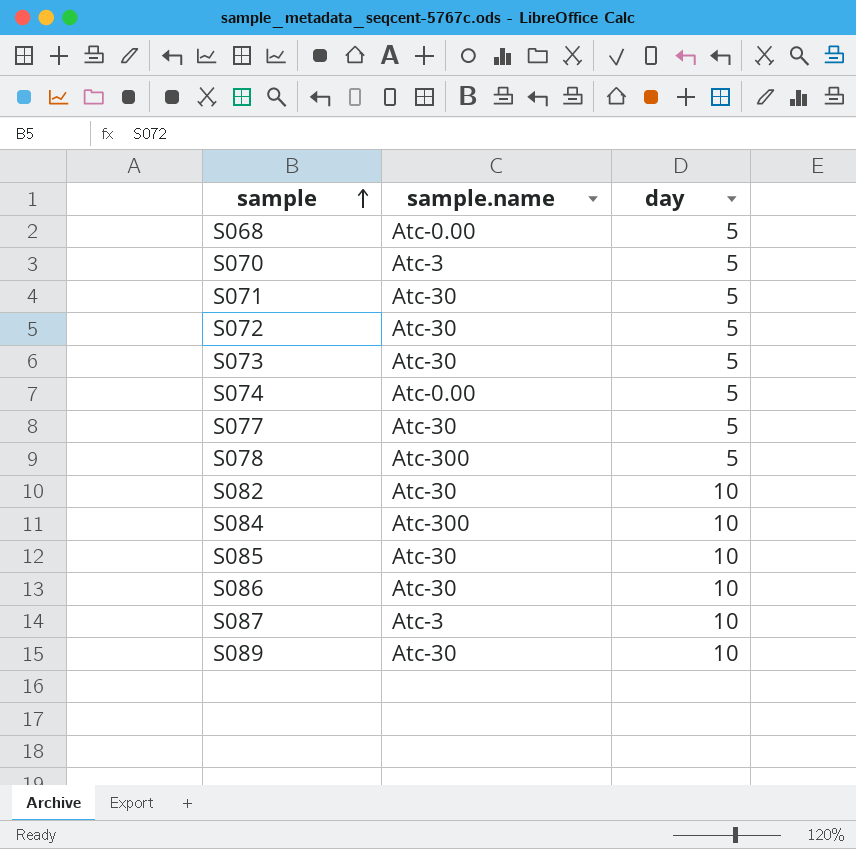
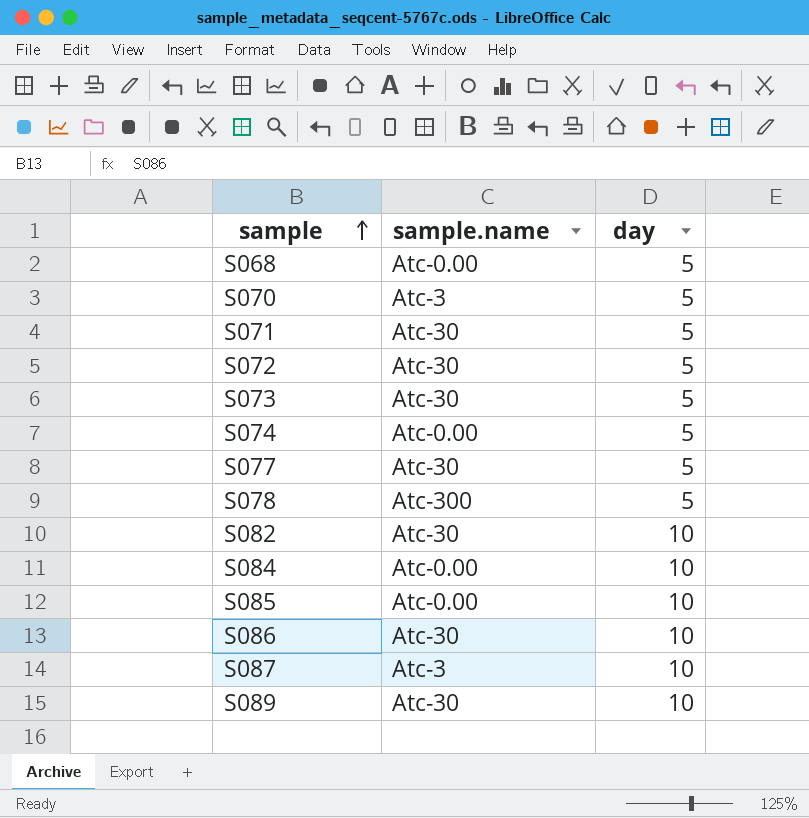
S084 | sample.name: Atc-300 -> Atc-0.00
S085 | sample.name: Atc-30 -> Atc-0.00

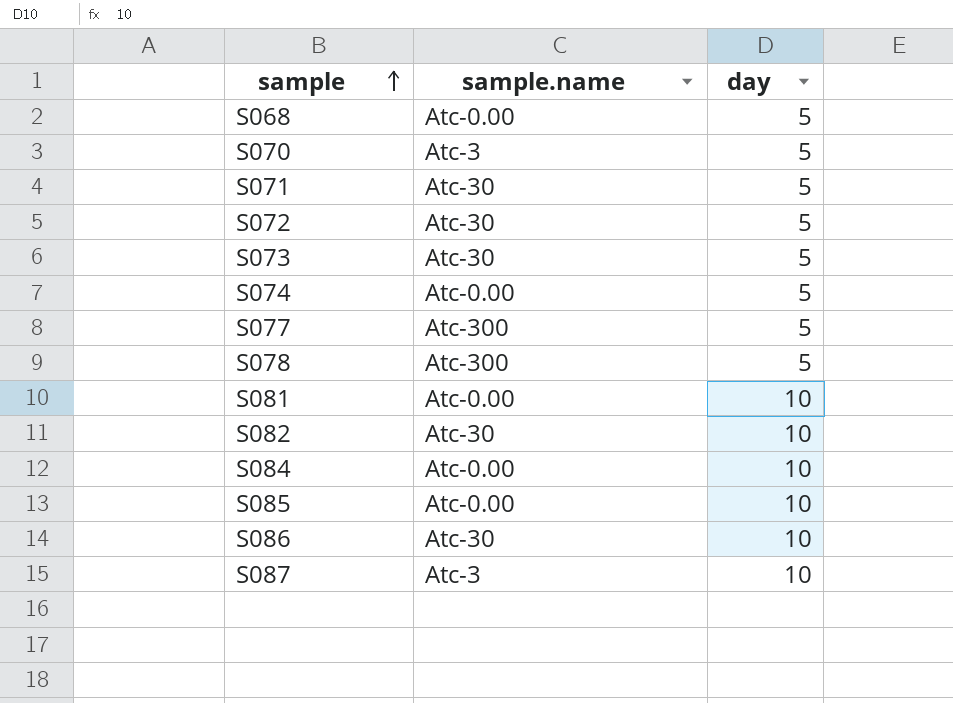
row S089: Atc-30 | 10 -> none
S077 | sample.name: Atc-30 -> Atc-300
row S081: none -> Atc-0.00 | 10

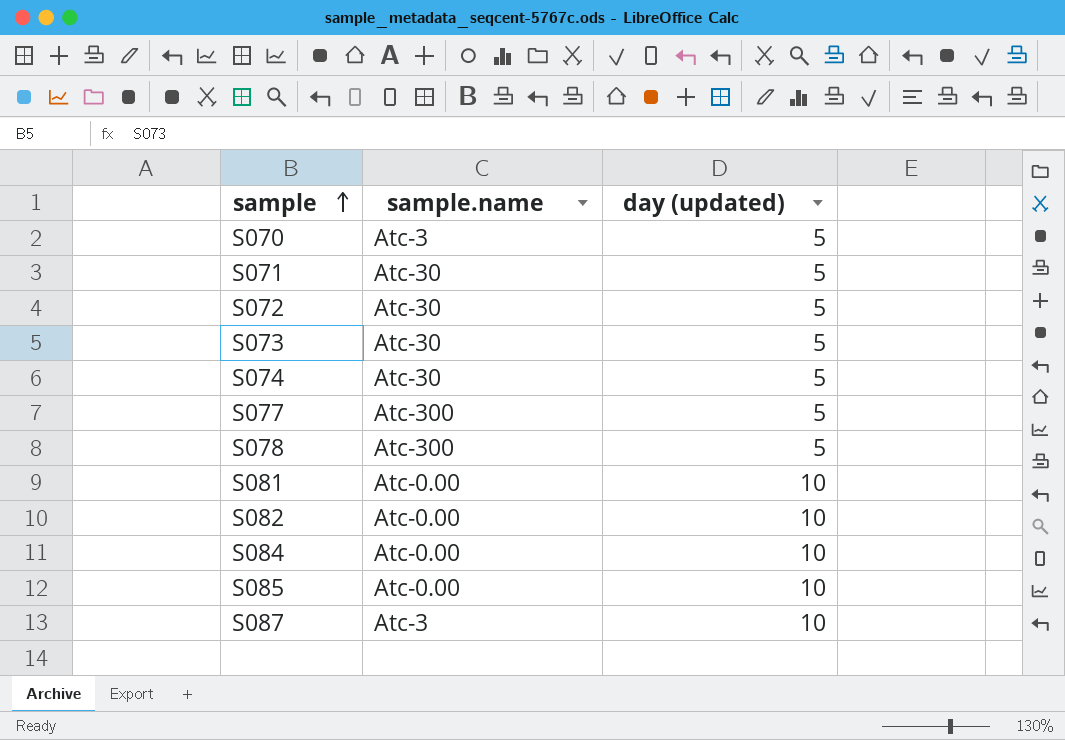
column name: day -> day (updated)
row S068: Atc-0.00 | 5 -> none
row S086: Atc-30 | 10 -> none
S074 | sample.name: Atc-0.00 -> Atc-30
S082 | sample.name: Atc-30 -> Atc-0.00

